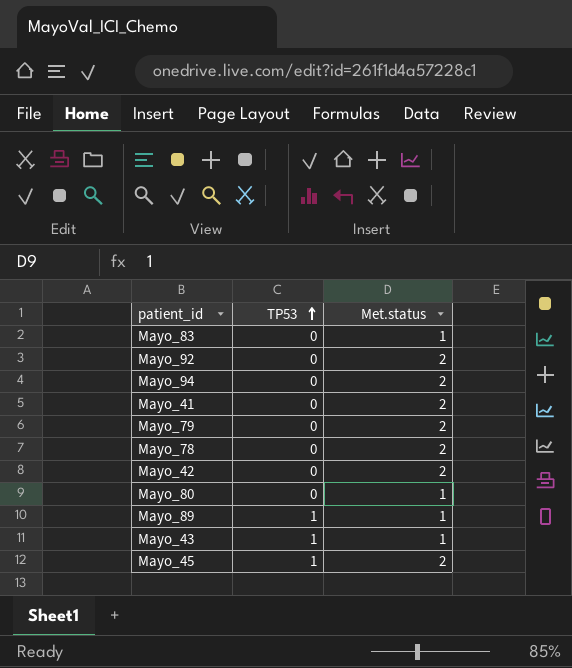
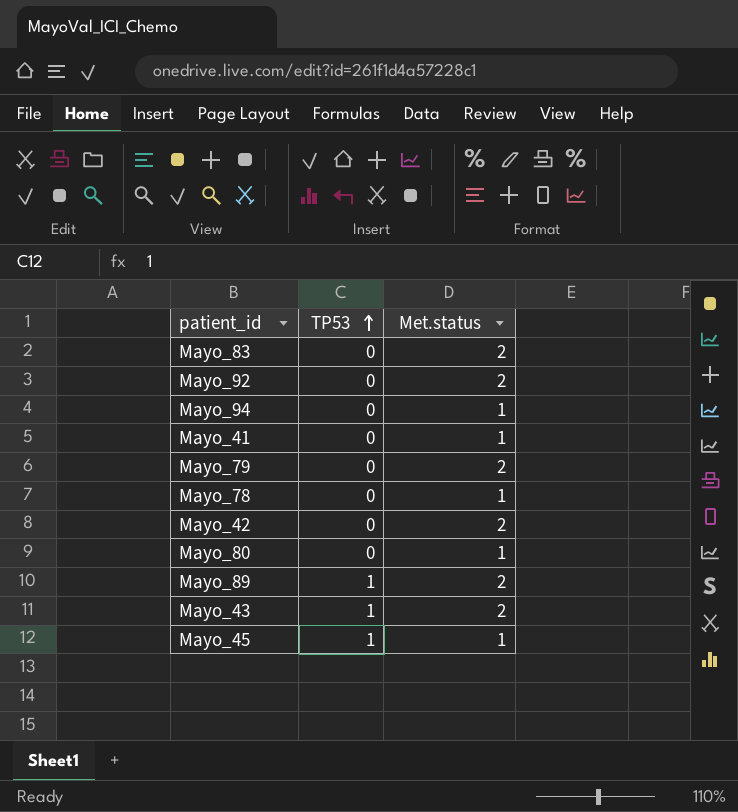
Mayo_83 | Met.status: 1 -> 2
Mayo_94 | Met.status: 2 -> 1
Mayo_41 | Met.status: 2 -> 1
Mayo_78 | Met.status: 2 -> 1
Mayo_89 | Met.status: 1 -> 2
Mayo_43 | Met.status: 1 -> 2
Mayo_45 | Met.status: 2 -> 1

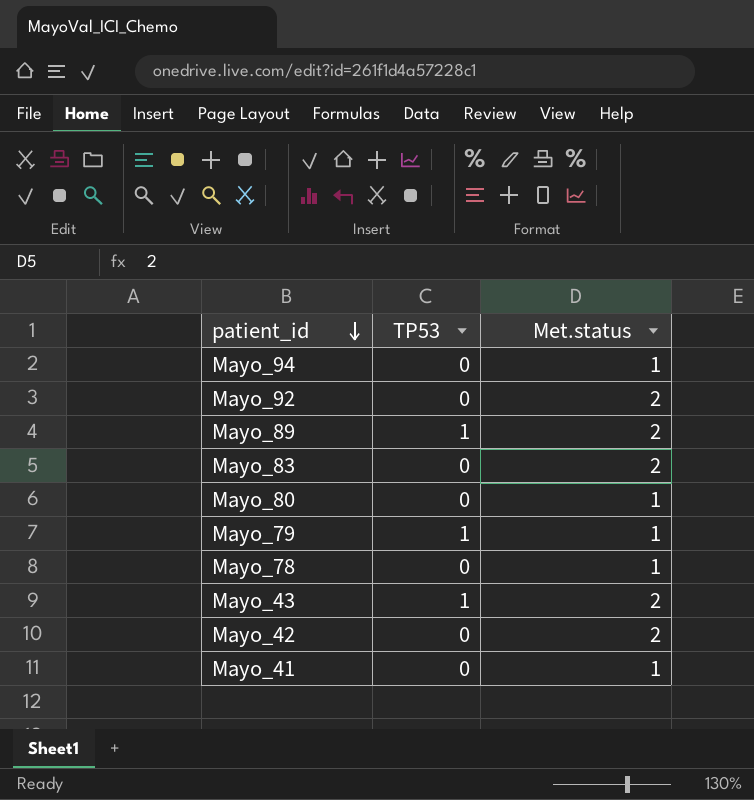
row order: TP53 ascending -> patient_id descending
row Mayo_45: 1 | 1 -> none
Mayo_79 | TP53: 0 -> 1
Mayo_79 | Met.status: 2 -> 1

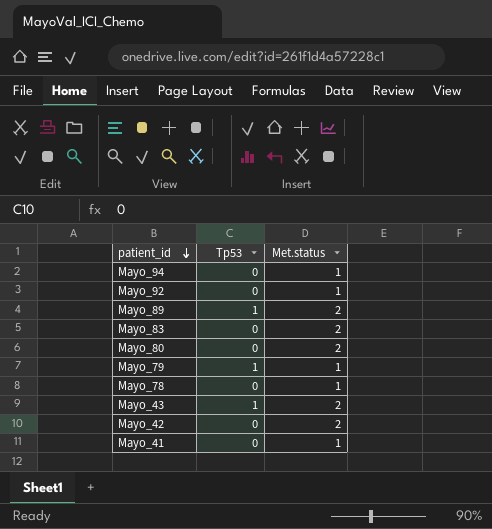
column name: TP53 -> Tp53
Mayo_92 | Met.status: 2 -> 1
Mayo_80 | Met.status: 1 -> 2

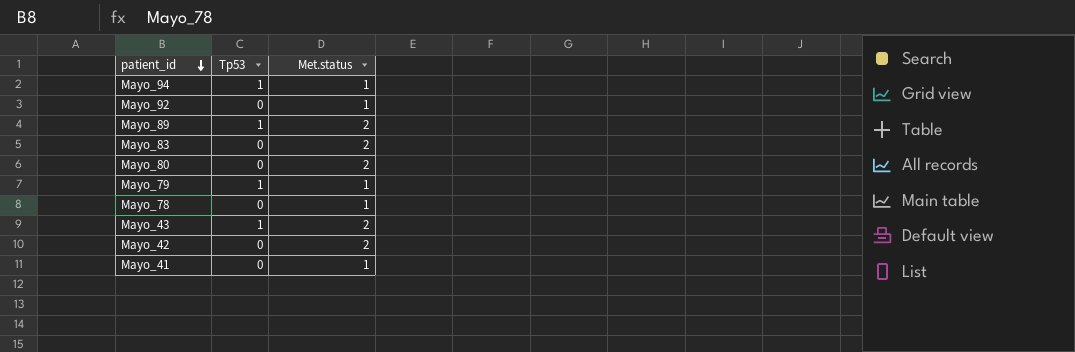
Mayo_94 | Tp53: 0 -> 1

